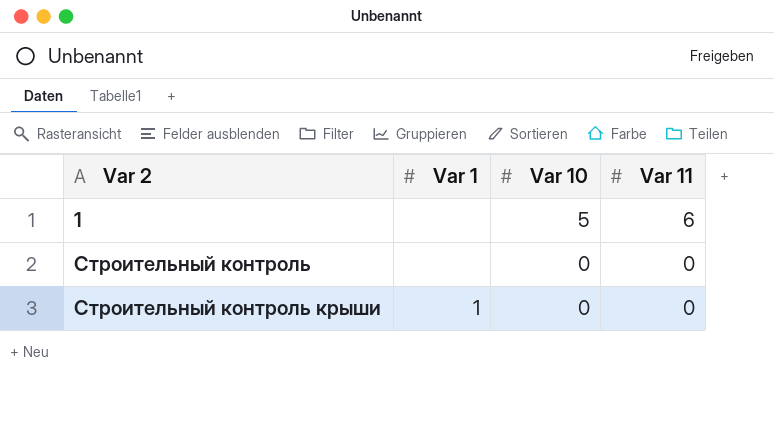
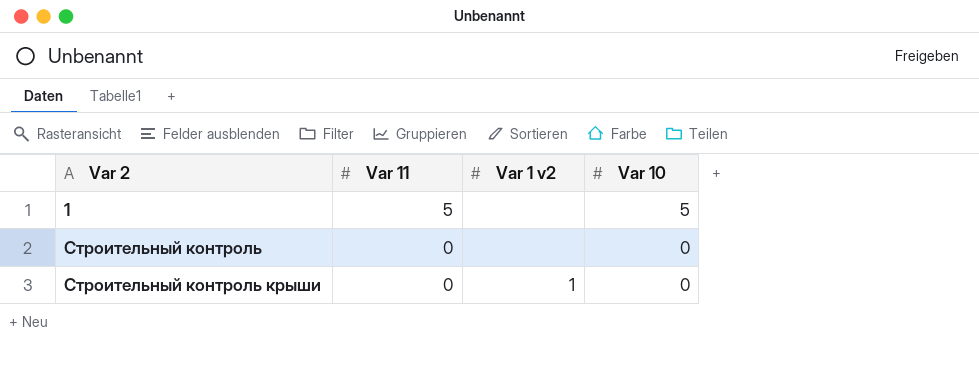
column Var 11 | position: 4 -> 2
column name: Var 1 -> Var 1 v2
1 | Var 11: 6 -> 5

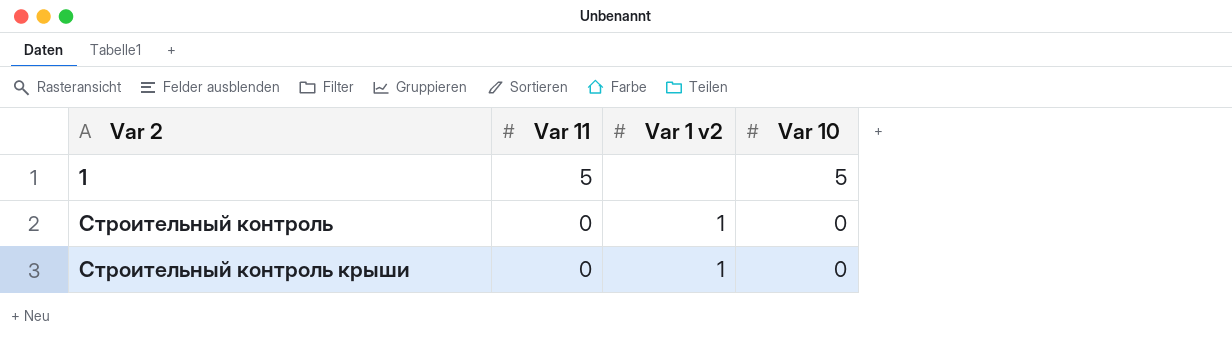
Строительный контроль | Var 1 v2: none -> 1

